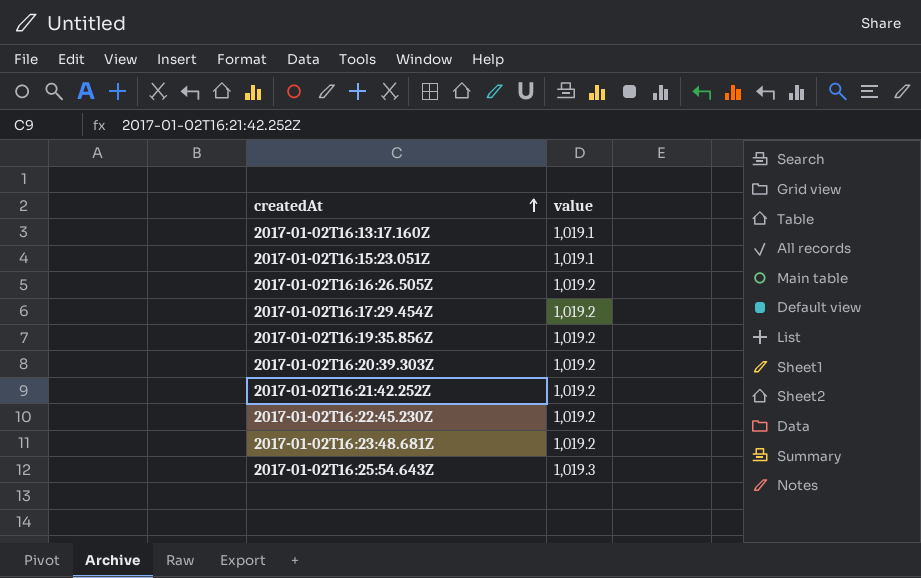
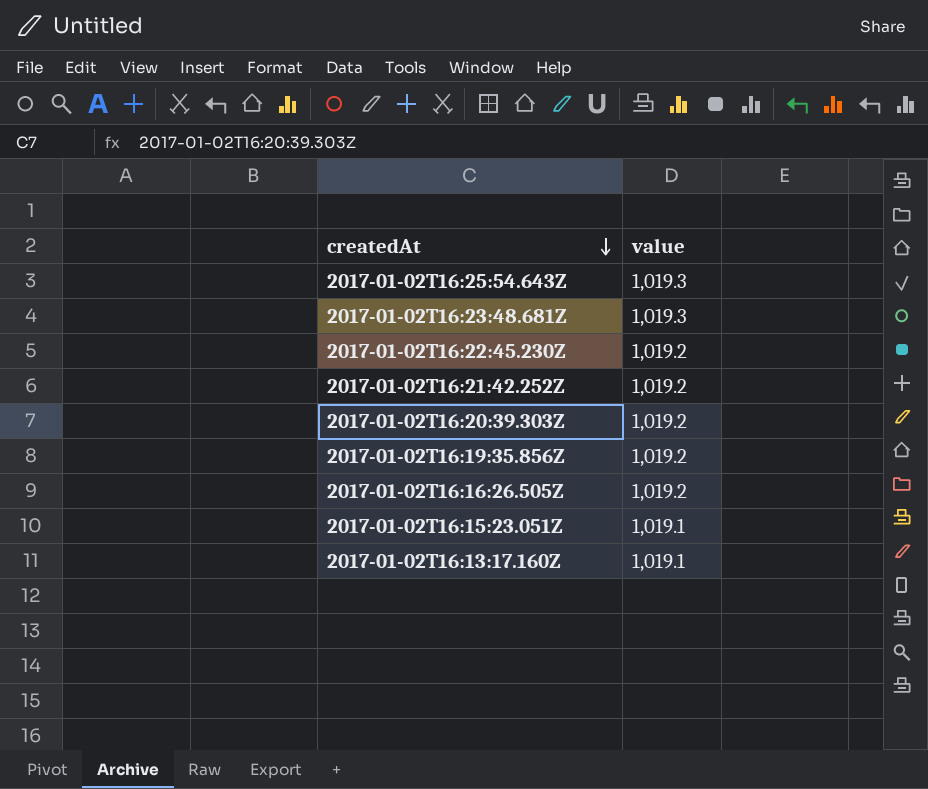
row order: createdAt ascending -> createdAt descending
row 2017-01-02T16:17:29.454Z: 1,019.2 -> none
2017-01-02T16:23:48.681Z | value: 1,019.2 -> 1,019.3

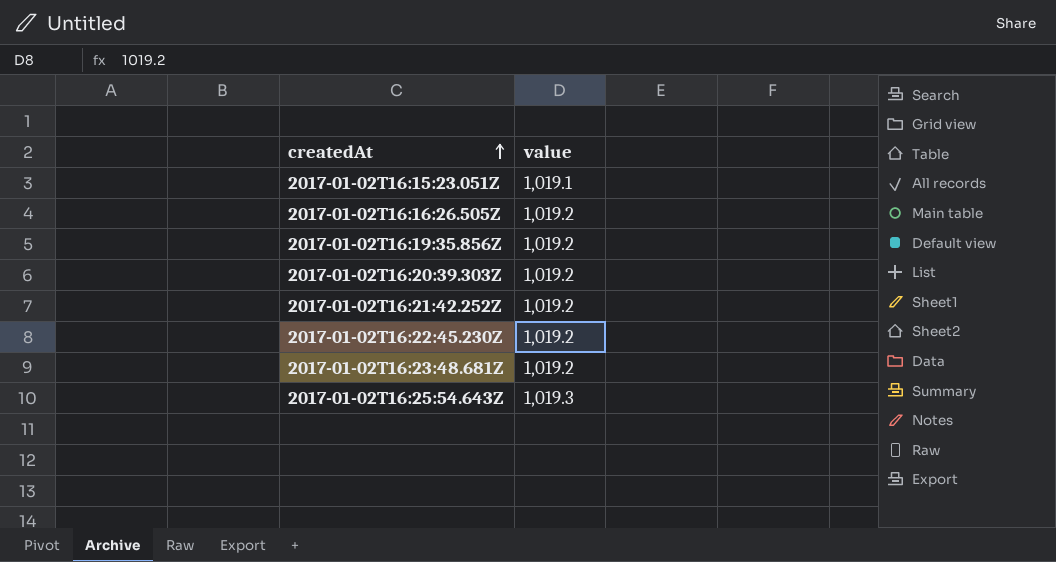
row order: createdAt descending -> createdAt ascending
row 2017-01-02T16:13:17.160Z: 1,019.1 -> none
2017-01-02T16:23:48.681Z | value: 1,019.3 -> 1,019.2

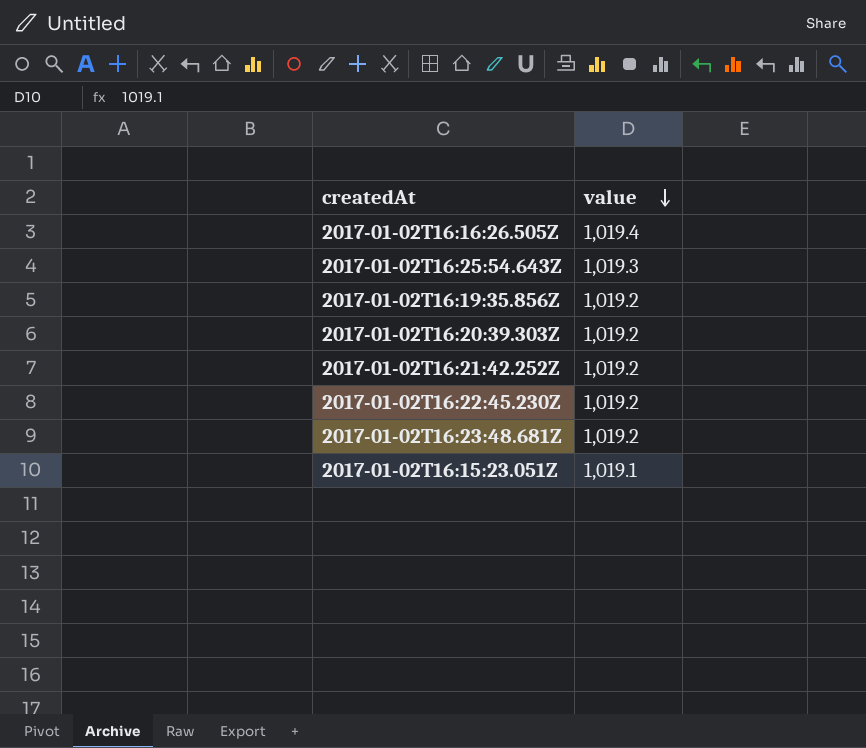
row order: createdAt ascending -> value descending
2017-01-02T16:16:26.505Z | value: 1,019.2 -> 1,019.4

